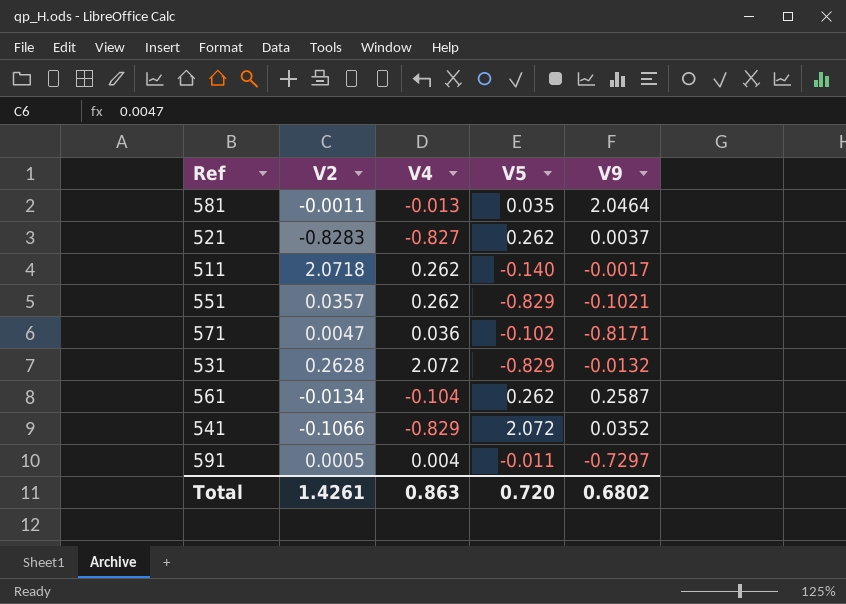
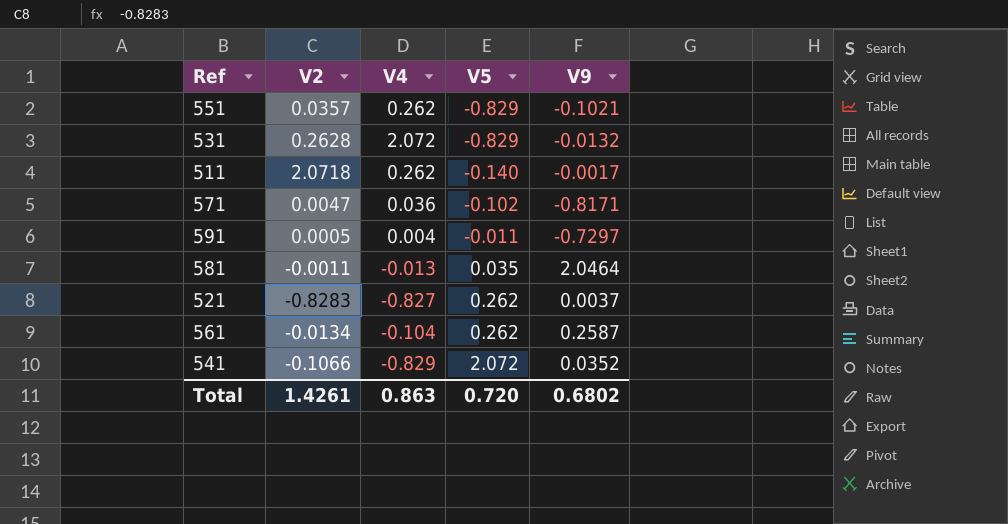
row order: none -> V5 ascending

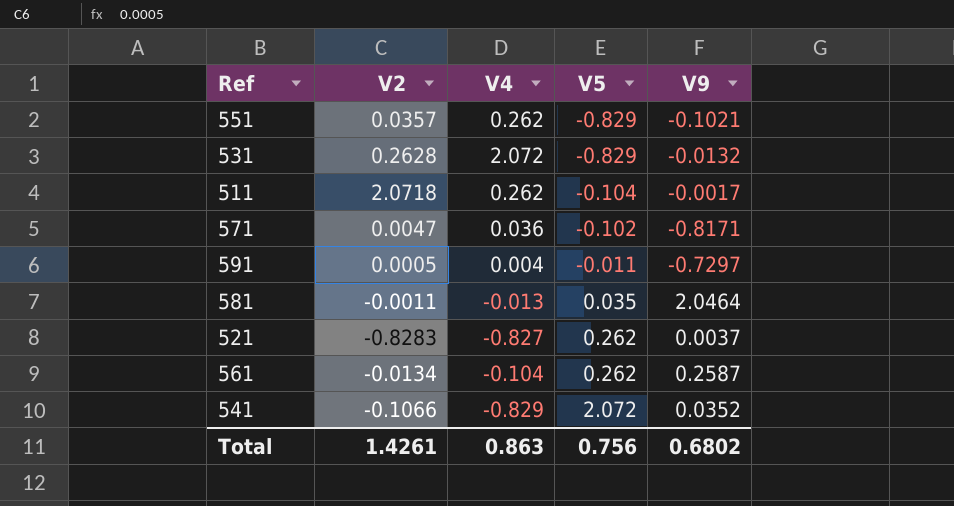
511 | V5: -0.140 -> -0.104
Total | V5: 0.720 -> 0.756

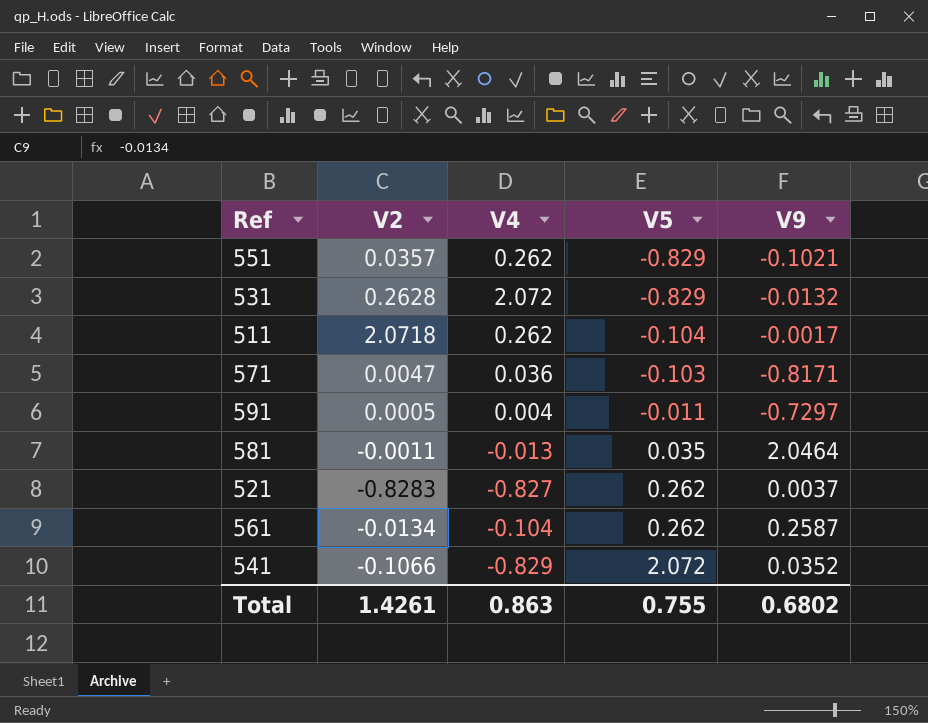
571 | V5: -0.102 -> -0.103
Total | V5: 0.756 -> 0.755

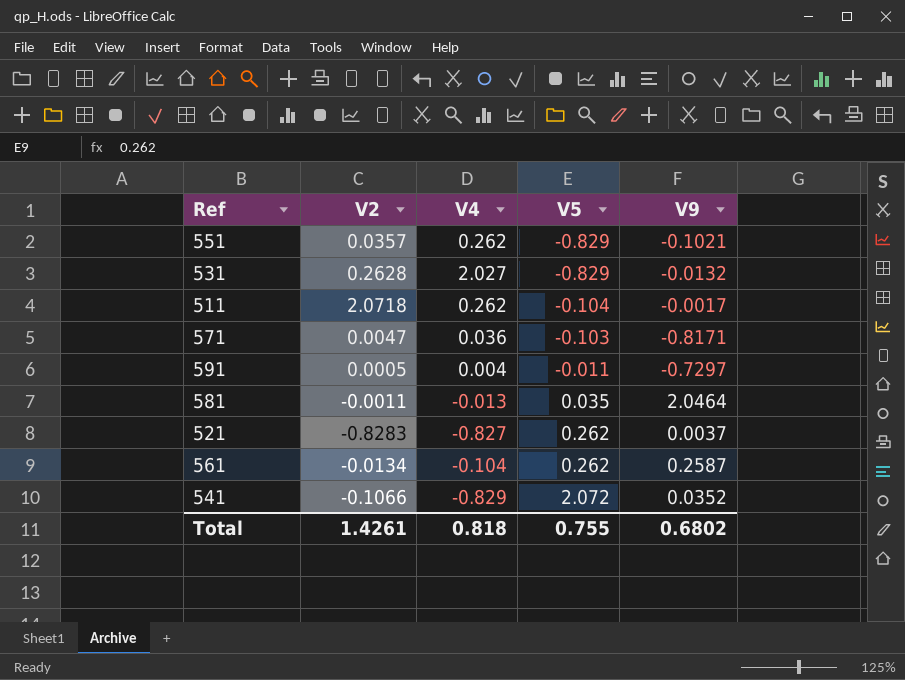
531 | V4: 2.072 -> 2.027
Total | V4: 0.863 -> 0.818

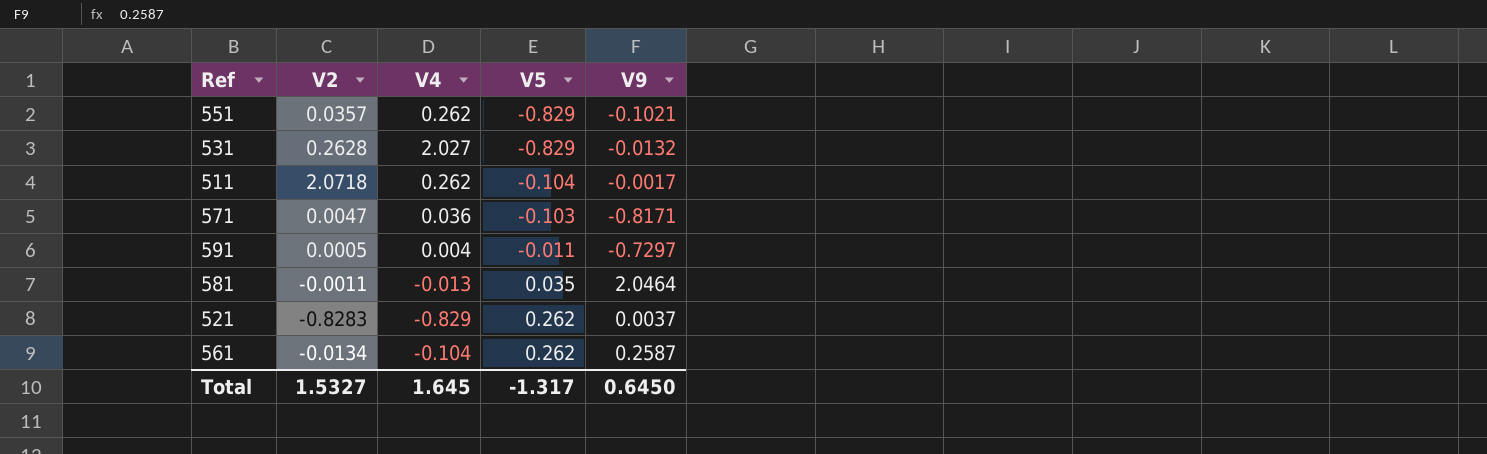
row 541: -0.1066 | -0.829 | 2.072 | 0.0352 -> none
521 | V4: -0.827 -> -0.829
Total | V2: 1.4261 -> 1.5327
Total | V4: 0.818 -> 1.645
Total | V5: 0.755 -> -1.317
Total | V9: 0.6802 -> 0.6450

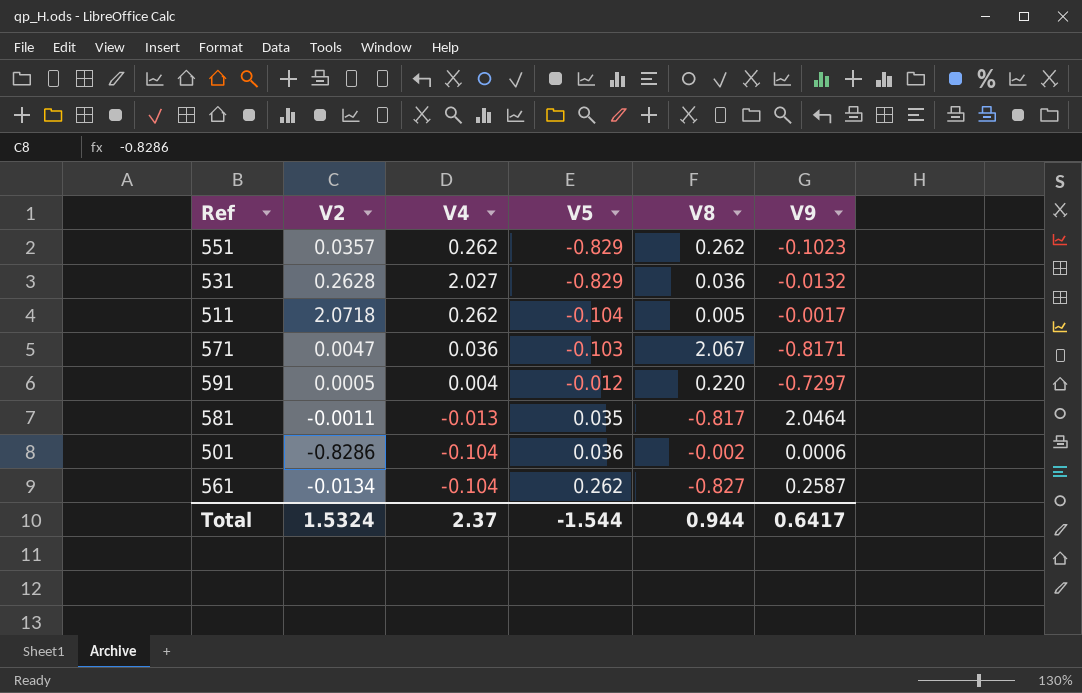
column V8 | position: none -> 5
row 521: -0.8283 | -0.829 | 0.262 | 0.0037 -> none
551 | V9: -0.1021 -> -0.1023
591 | V5: -0.011 -> -0.012
row 501: none -> -0.8286 | -0.104 | 0.036 | -0.002 | 0.0006
Total | V2: 1.5327 -> 1.5324
Total | V4: 1.645 -> 2.37
Total | V5: -1.317 -> -1.544
Total | V9: 0.6450 -> 0.6417

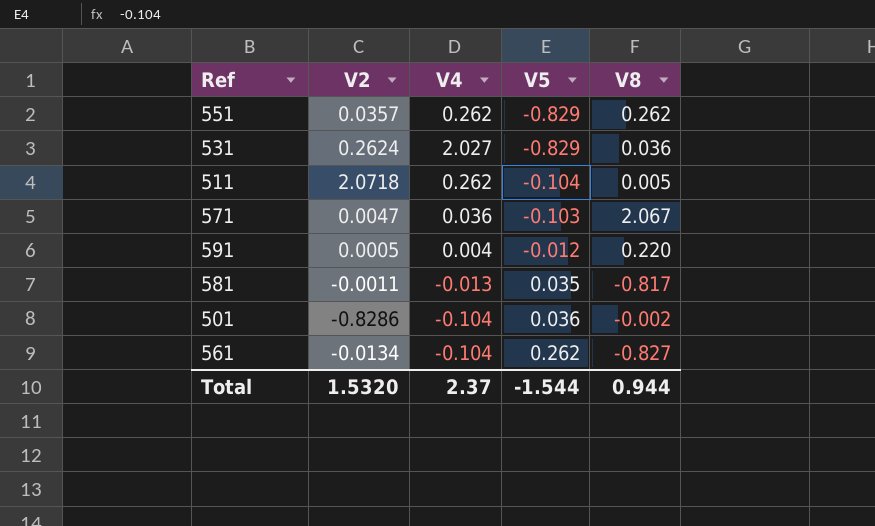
column V9 | position: 6 -> none
531 | V2: 0.2628 -> 0.2624
Total | V2: 1.5324 -> 1.5320

